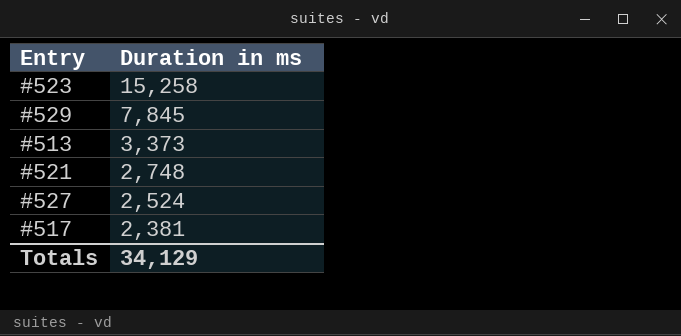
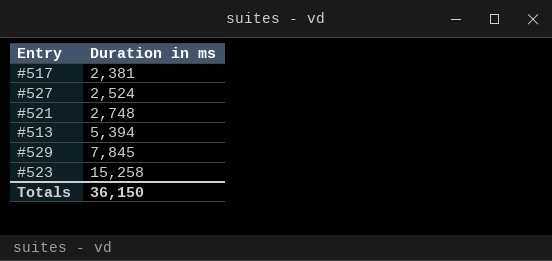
row order: Duration in ms descending -> Duration in ms ascending
#513 | Duration in ms: 3,373 -> 5,394
Totals | Duration in ms: 34,129 -> 36,150

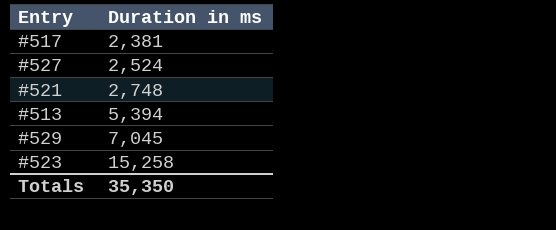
#529 | Duration in ms: 7,845 -> 7,045
Totals | Duration in ms: 36,150 -> 35,350

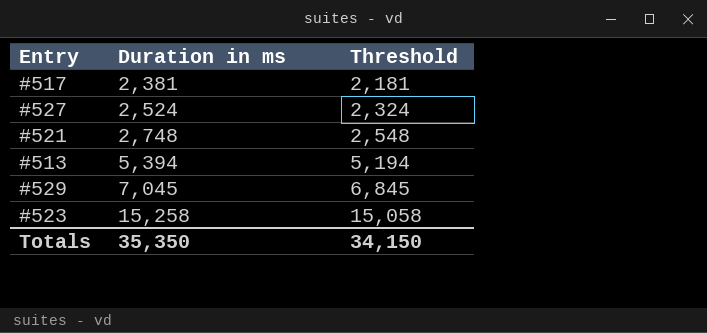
column Threshold | formula: none -> [Duration in ms] - 200

